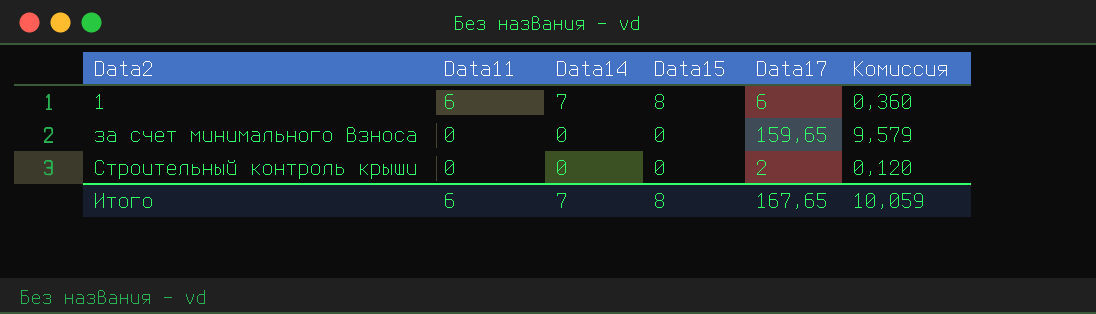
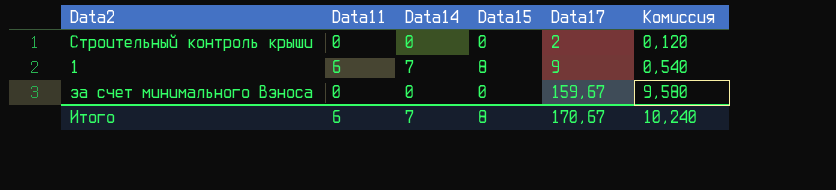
row order: Data2 ascending -> Data17 ascending
1 | Data17: 6 -> 9
1 | Комиссия: 0,360 -> 0,540
за счет минимального взноса | Data17: 159,65 -> 159,67
за счет минимального взноса | Комиссия: 9,579 -> 9,580
Итого | Data17: 167,65 -> 170,67
Итого | Комиссия: 10,059 -> 10,240

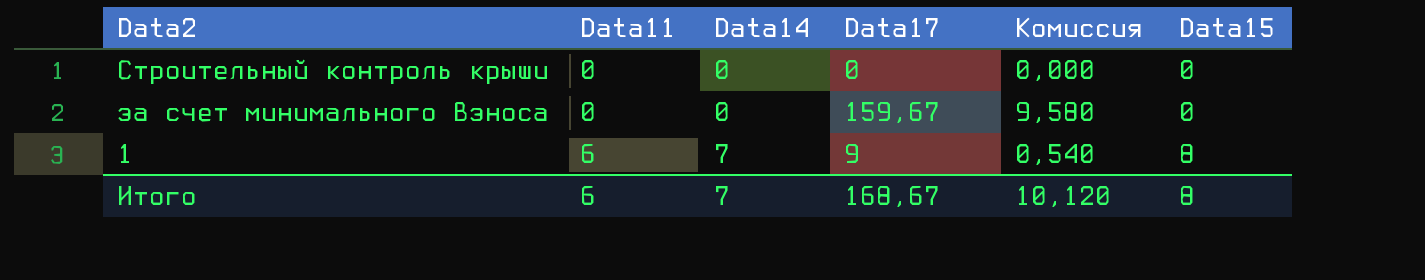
row order: Data17 ascending -> Data2 descending
column Data15 | position: 4 -> 6
Строительный контроль крыши | Data17: 2 -> 0
Строительный контроль крыши | Комиссия: 0,120 -> 0,000
Итого | Data17: 170,67 -> 168,67
Итого | Комиссия: 10,240 -> 10,120

